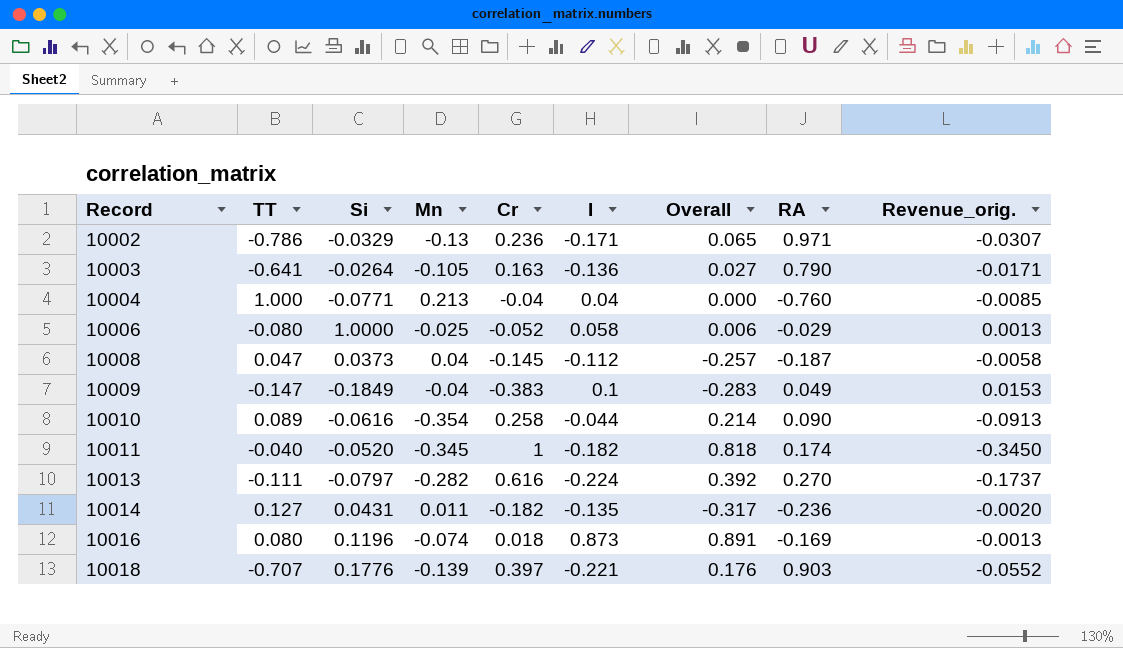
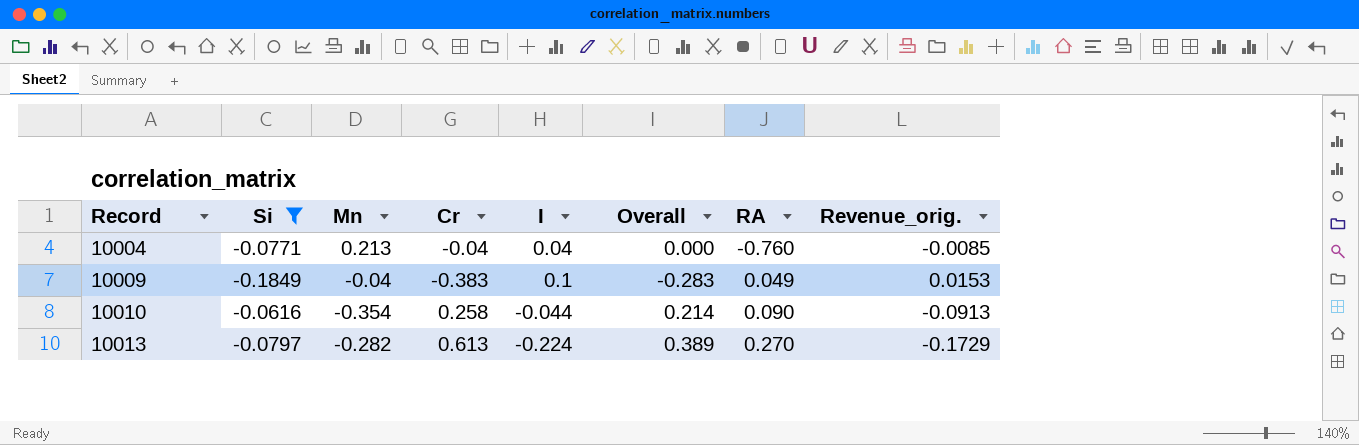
filter: none -> Si <= -0.0616
column TT | position: 2 -> none
10013 | Cr: 0.616 -> 0.613
10013 | Overall: 0.392 -> 0.389
10013 | Revenue_orig.: -0.1737 -> -0.1729

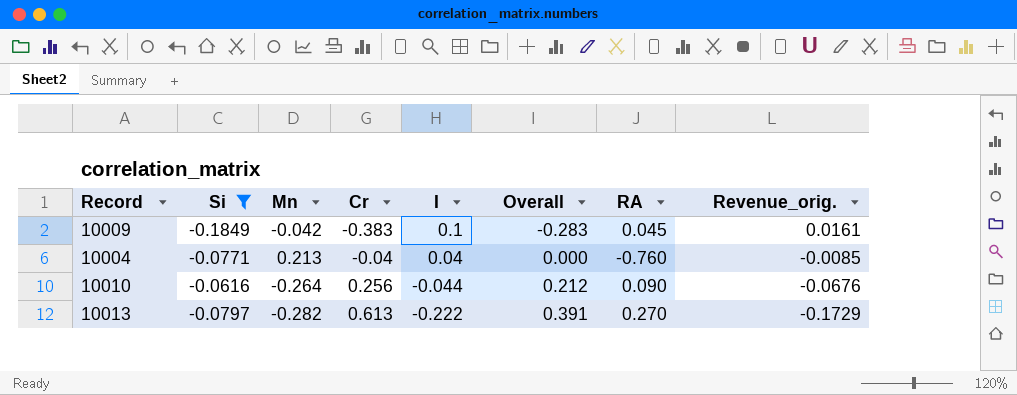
row order: Record ascending -> Cr ascending
10009 | Mn: -0.04 -> -0.042
10009 | RA: 0.049 -> 0.045
10009 | Revenue_orig.: 0.0153 -> 0.0161
10010 | Mn: -0.354 -> -0.264
10010 | Cr: 0.258 -> 0.256
10010 | Overall: 0.214 -> 0.212
10010 | Revenue_orig.: -0.0913 -> -0.0676
10013 | I: -0.224 -> -0.222
10013 | Overall: 0.389 -> 0.391

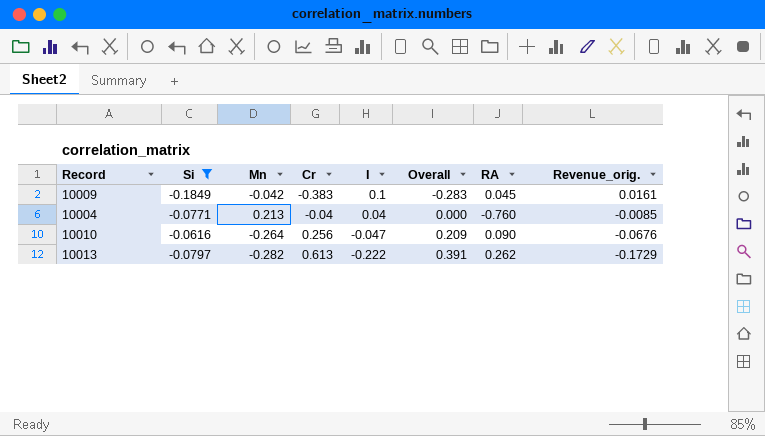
10010 | I: -0.044 -> -0.047
10010 | Overall: 0.212 -> 0.209
10013 | RA: 0.270 -> 0.262

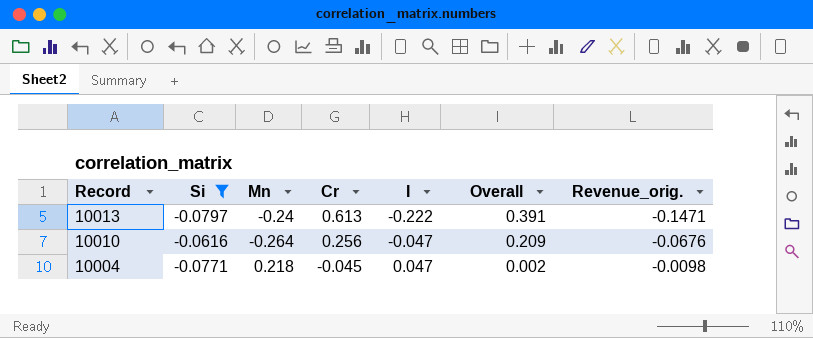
row order: Cr ascending -> Record descending
column RA | position: 7 -> none
row 10009: -0.1849 | -0.042 | -0.383 | 0.1 | -0.283 | 0.045 | 0.0161 -> none
10013 | Mn: -0.282 -> -0.24
10013 | Revenue_orig.: -0.1729 -> -0.1471
10004 | Mn: 0.213 -> 0.218
10004 | Cr: -0.04 -> -0.045
10004 | I: 0.04 -> 0.047
10004 | Overall: 0.000 -> 0.002
10004 | Revenue_orig.: -0.0085 -> -0.0098

